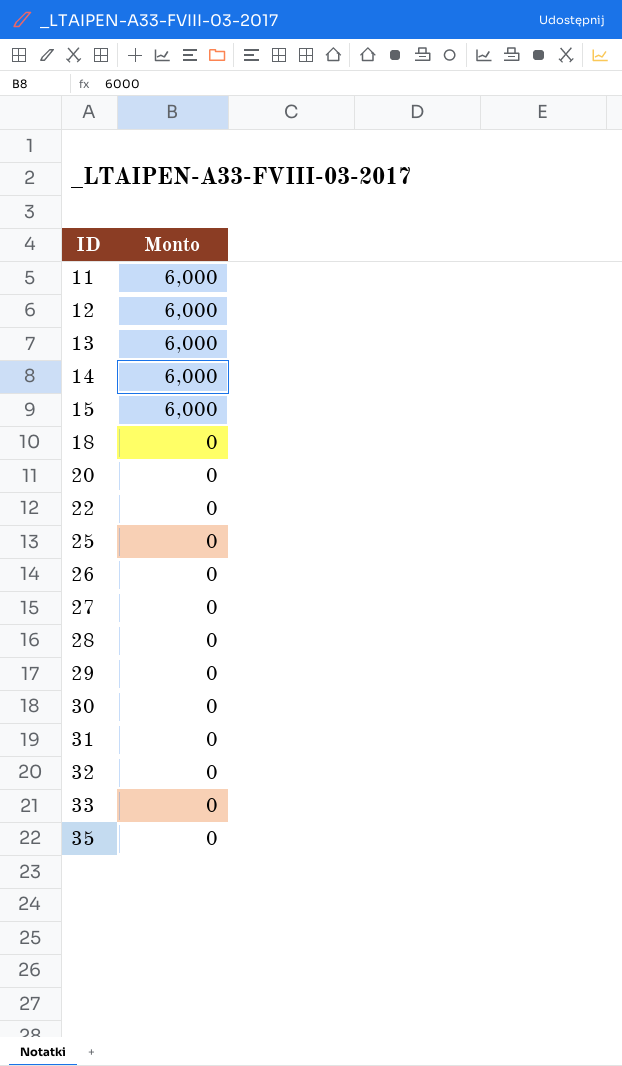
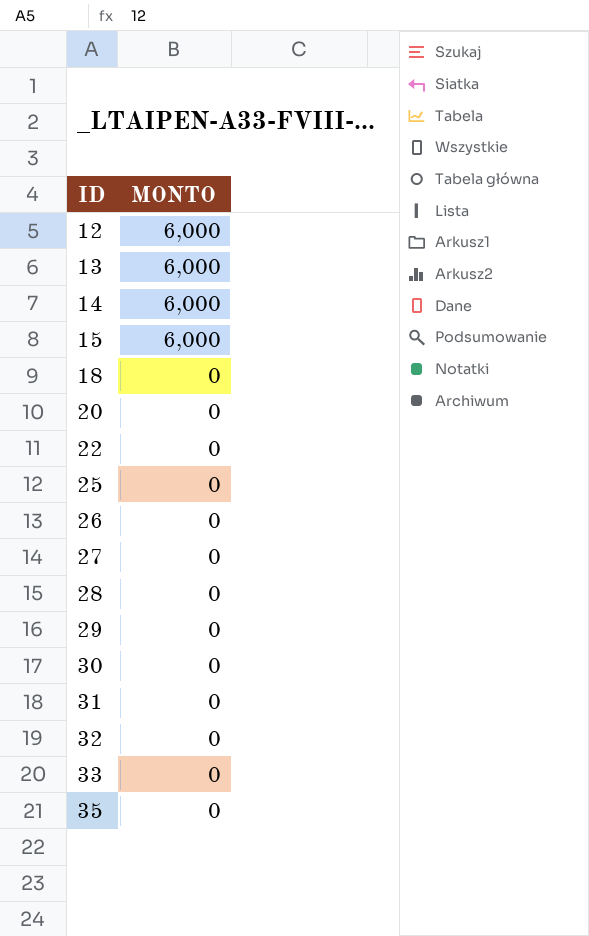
column name: Monto -> MONTO
row 11: 6,000 -> none

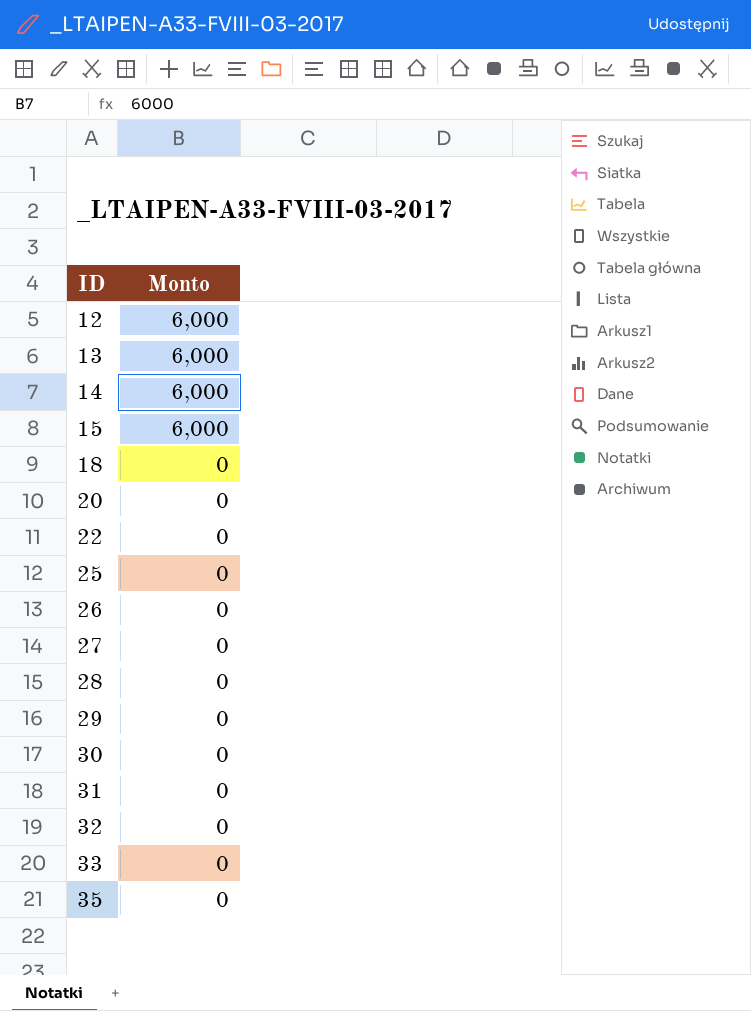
column name: MONTO -> Monto

